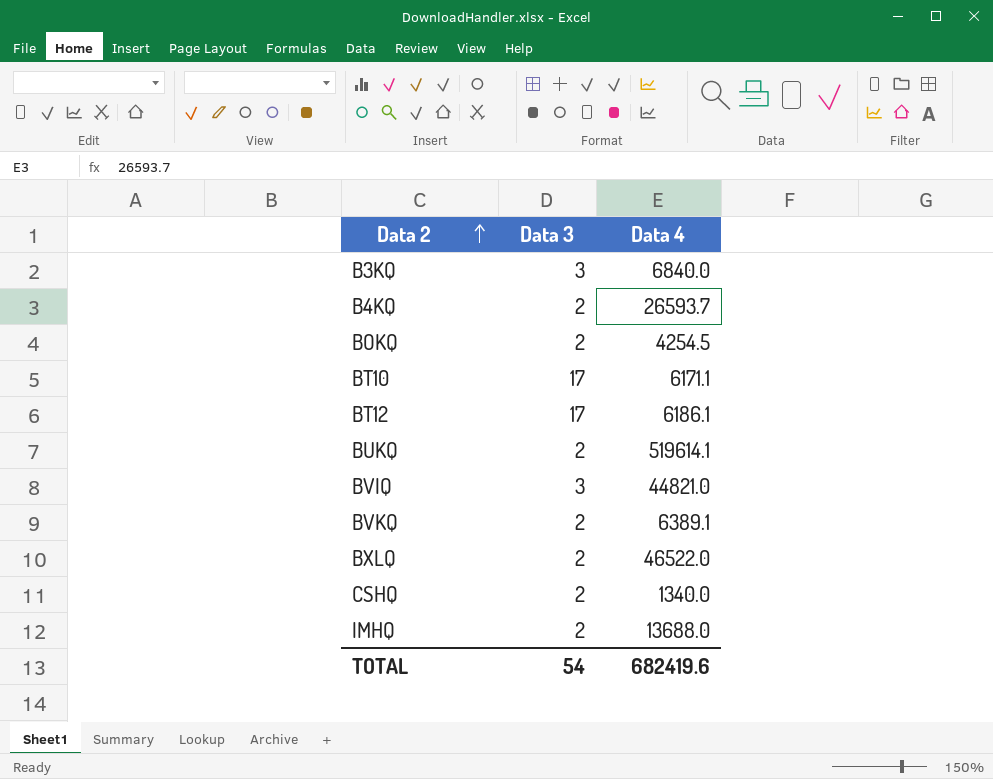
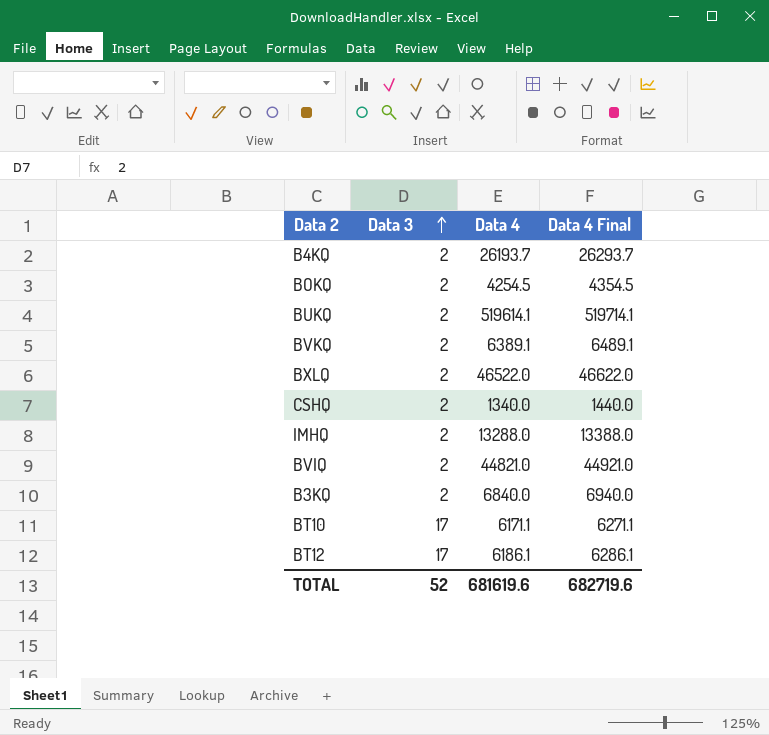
row order: Data 2 ascending -> Data 3 ascending
column Data 4 Final | formula: none -> [Data 4] + 100
B4KQ | Data 4: 26593.7 -> 26193.7
IMHQ | Data 4: 13688.0 -> 13288.0
BVIQ | Data 3: 3 -> 2
B3KQ | Data 3: 3 -> 2
TOTAL | Data 3: 54 -> 52
TOTAL | Data 4: 682419.6 -> 681619.6

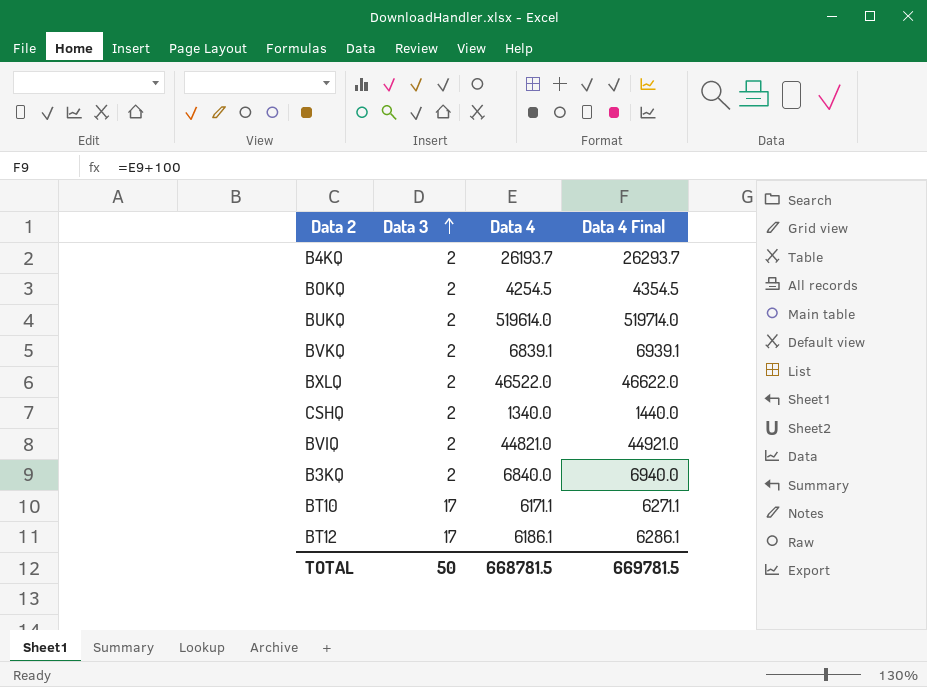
row IMHQ: 2 | 13288.0 | 13388.0 -> none
BUKQ | Data 4: 519614.1 -> 519614.0
BUKQ | Data 4 Final: 519714.1 -> 519714.0
BVKQ | Data 4: 6389.1 -> 6839.1
BVKQ | Data 4 Final: 6489.1 -> 6939.1
TOTAL | Data 3: 52 -> 50
TOTAL | Data 4: 681619.6 -> 668781.5
TOTAL | Data 4 Final: 682719.6 -> 669781.5

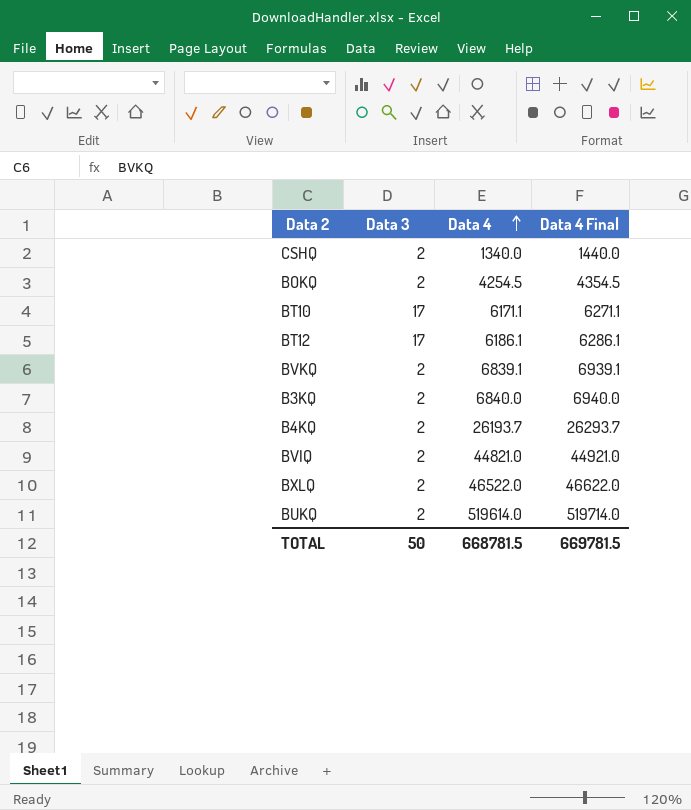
row order: Data 3 ascending -> Data 4 ascending

